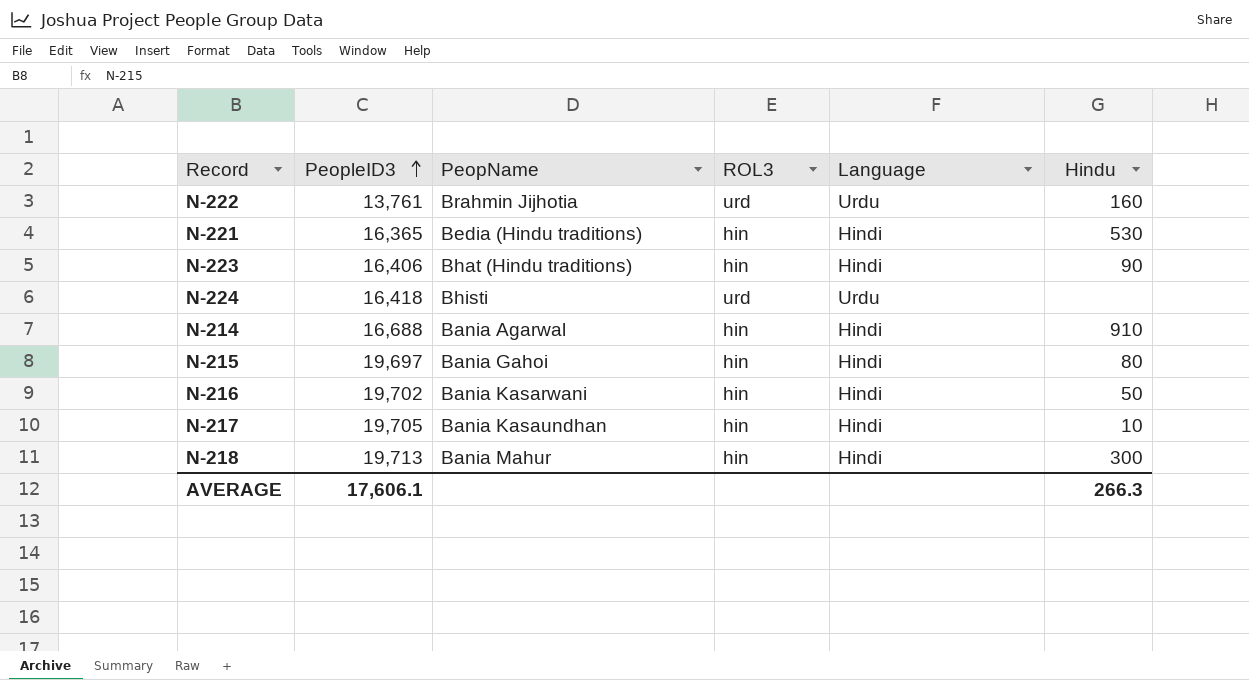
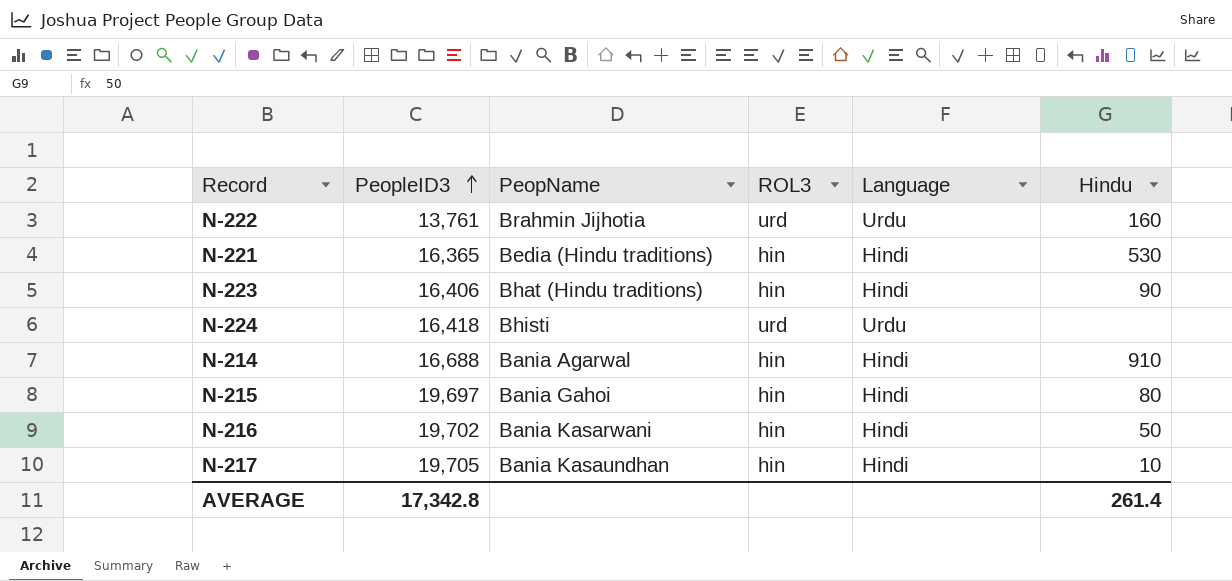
row N-218: 19,713 | Bania Mahur | hin | Hindi | 300 -> none
AVERAGE | PeopleID3: 17,606.1 -> 17,342.8
AVERAGE | Hindu: 266.3 -> 261.4

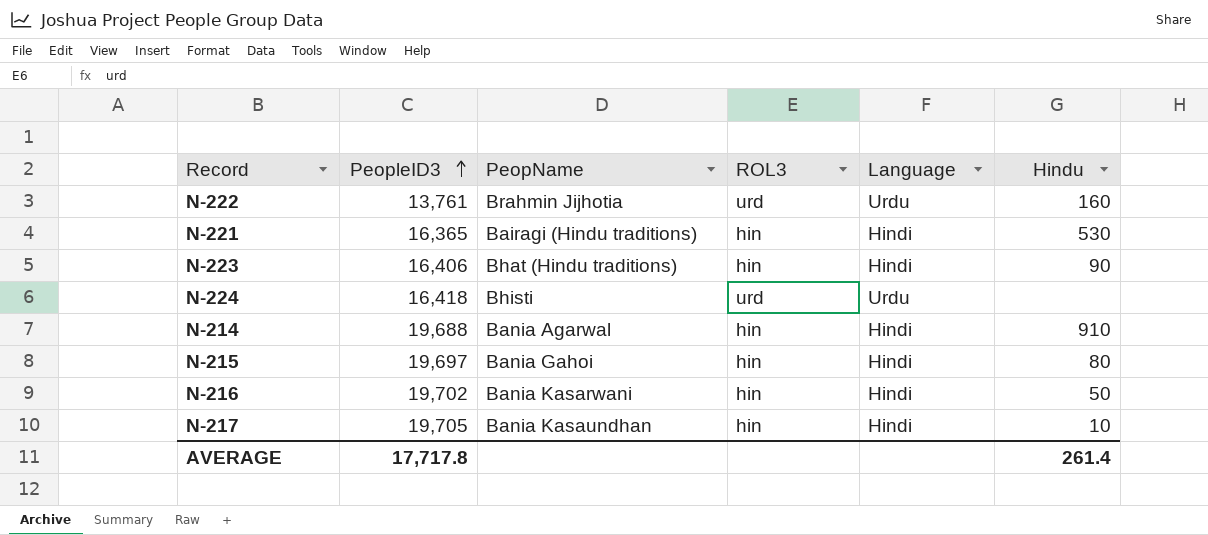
N-221 | PeopName: Bedia (Hindu traditions) -> Bairagi (Hindu traditions)
N-214 | PeopleID3: 16,688 -> 19,688
AVERAGE | PeopleID3: 17,342.8 -> 17,717.8

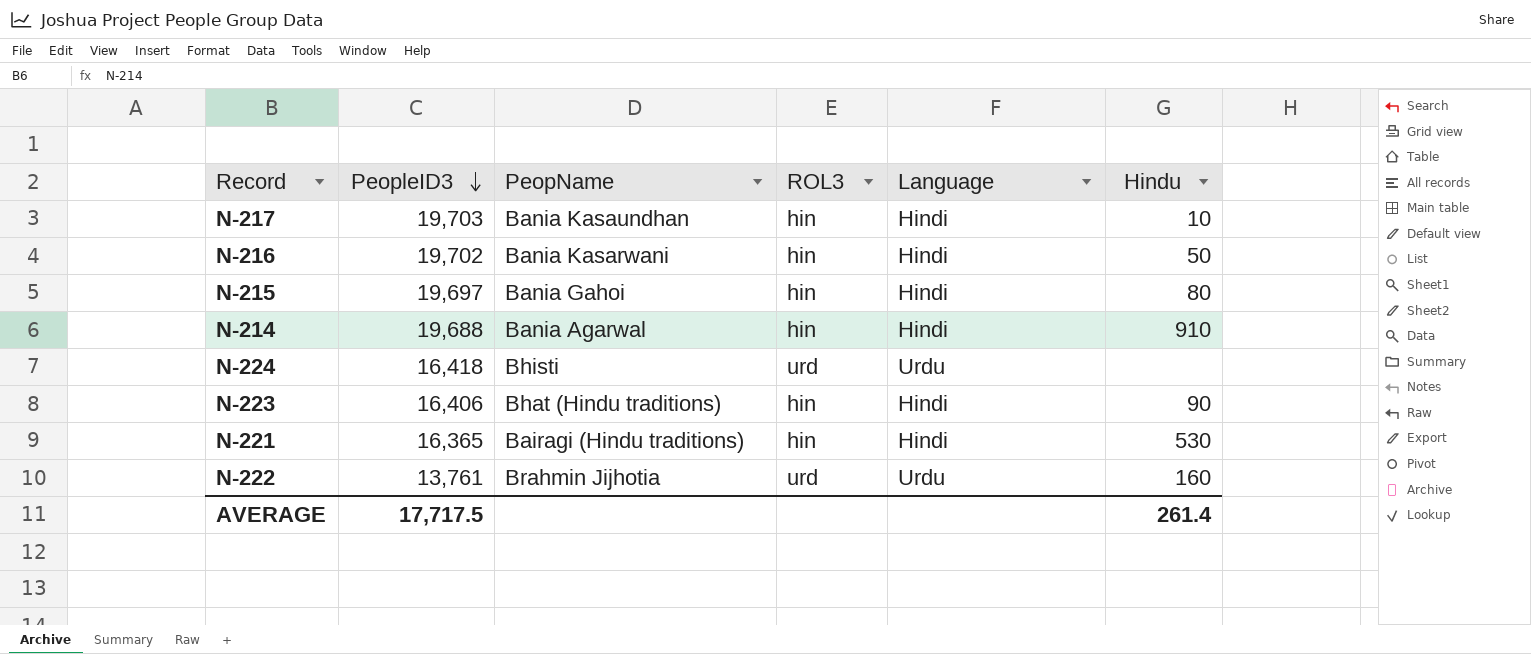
row order: PeopleID3 ascending -> PeopleID3 descending
N-217 | PeopleID3: 19,705 -> 19,703
AVERAGE | PeopleID3: 17,717.8 -> 17,717.5

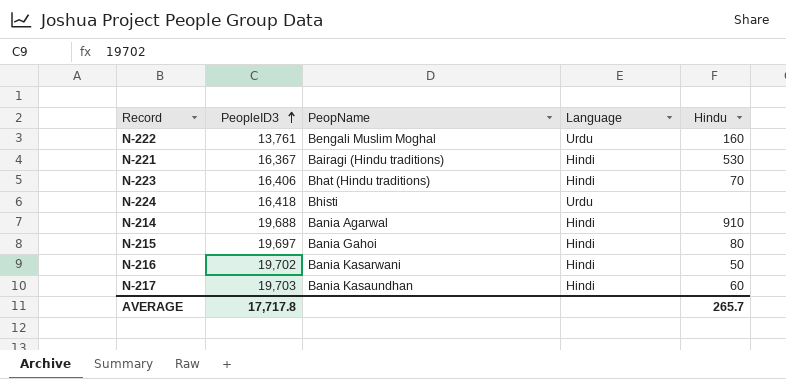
row order: PeopleID3 descending -> PeopleID3 ascending
column ROL3 | position: 4 -> none
N-222 | PeopName: Brahmin Jijhotia -> Bengali Muslim Moghal
N-221 | PeopleID3: 16,365 -> 16,367
N-223 | Hindu: 90 -> 70
N-217 | Hindu: 10 -> 60
AVERAGE | PeopleID3: 17,717.5 -> 17,717.8
AVERAGE | Hindu: 261.4 -> 265.7

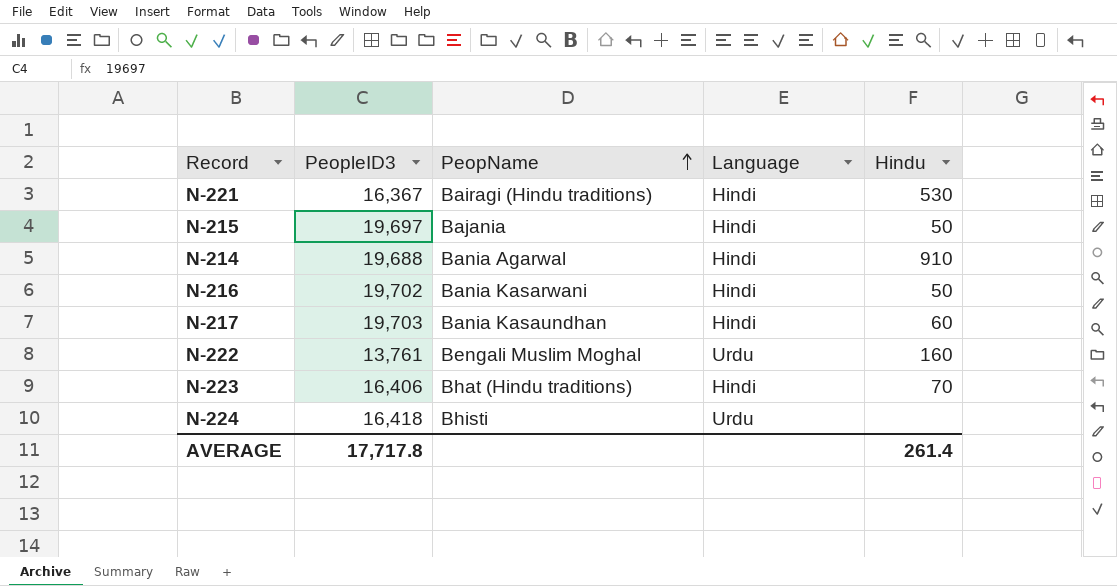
row order: PeopleID3 ascending -> PeopName ascending
N-215 | PeopName: Bania Gahoi -> Bajania
N-215 | Hindu: 80 -> 50
AVERAGE | Hindu: 265.7 -> 261.4

